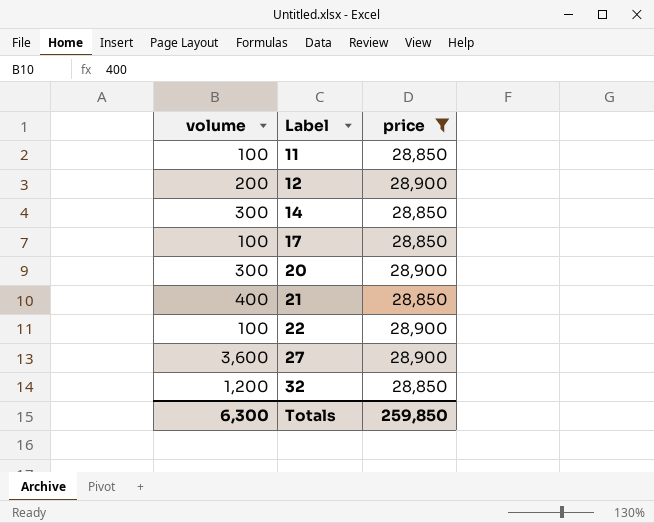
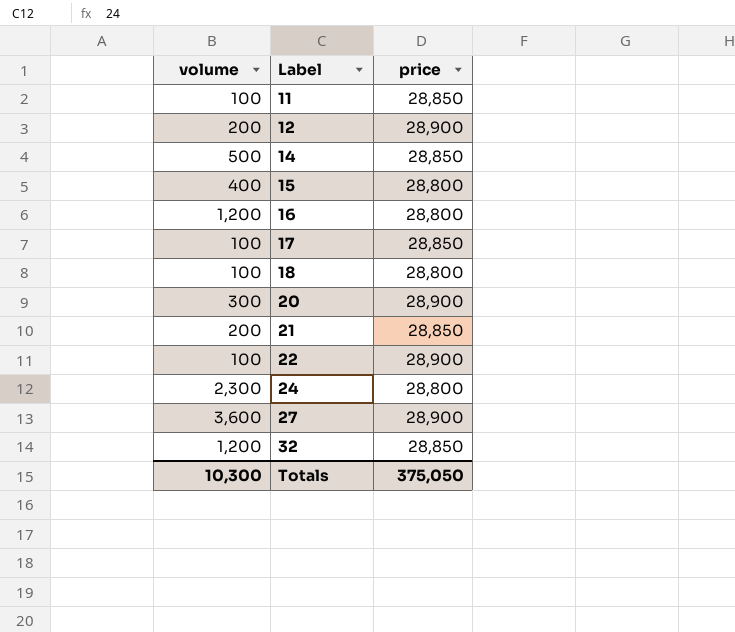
filter: price != 28,800 -> none
14 | volume: 300 -> 500
21 | volume: 400 -> 200
Totals | volume: 6,300 -> 10,300
Totals | price: 259,850 -> 375,050

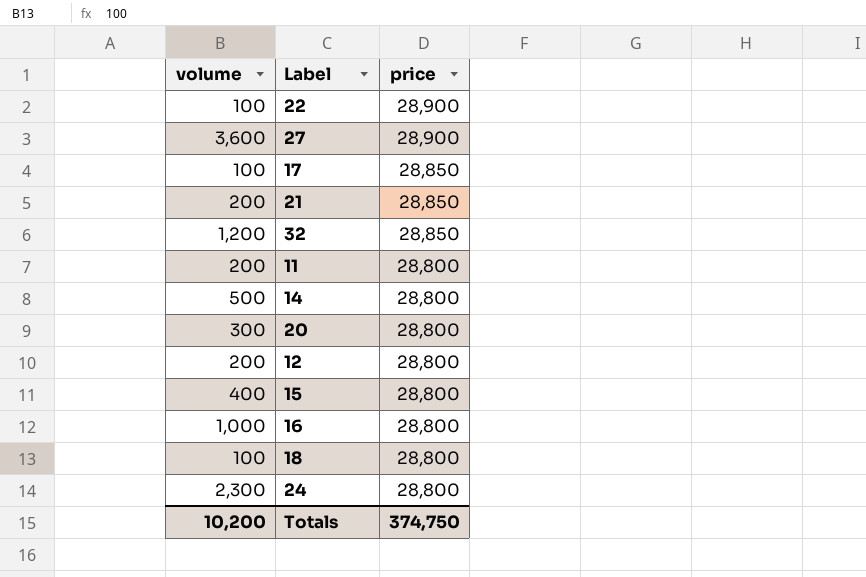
row order: Label ascending -> price descending
11 | volume: 100 -> 200
11 | price: 28,850 -> 28,800
14 | price: 28,850 -> 28,800
20 | price: 28,900 -> 28,800
12 | price: 28,900 -> 28,800
16 | volume: 1,200 -> 1,000
Totals | volume: 10,300 -> 10,200
Totals | price: 375,050 -> 374,750

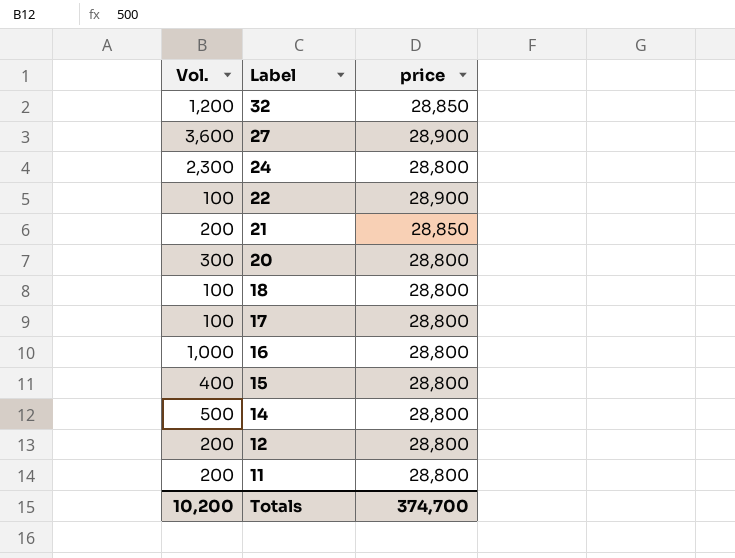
row order: price descending -> Label descending
column name: volume -> Vol.
17 | price: 28,850 -> 28,800
Totals | price: 374,750 -> 374,700

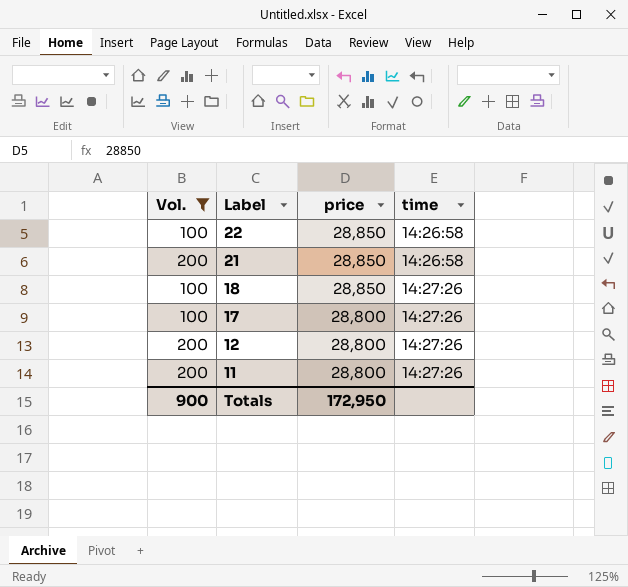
filter: none -> Vol. <= 200
column time | position: none -> 4
22 | price: 28,900 -> 28,850
18 | price: 28,800 -> 28,850
Totals | Vol.: 10,200 -> 900
Totals | price: 374,700 -> 172,950

